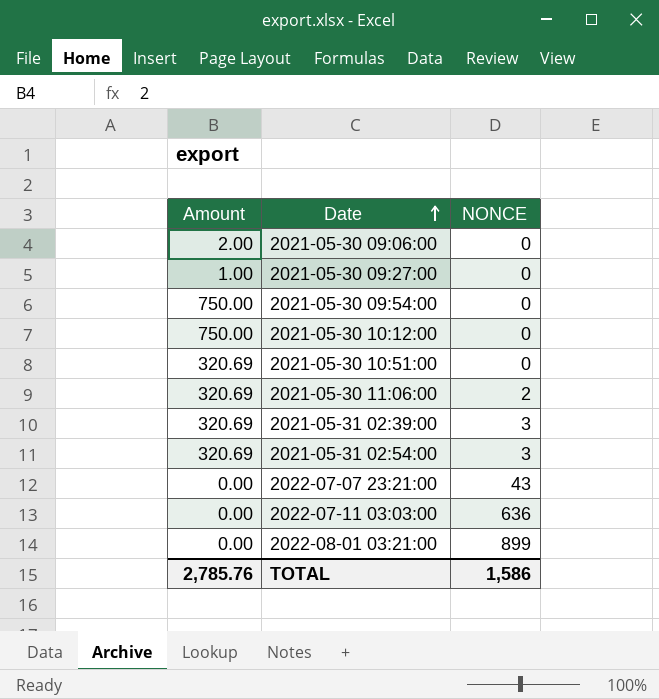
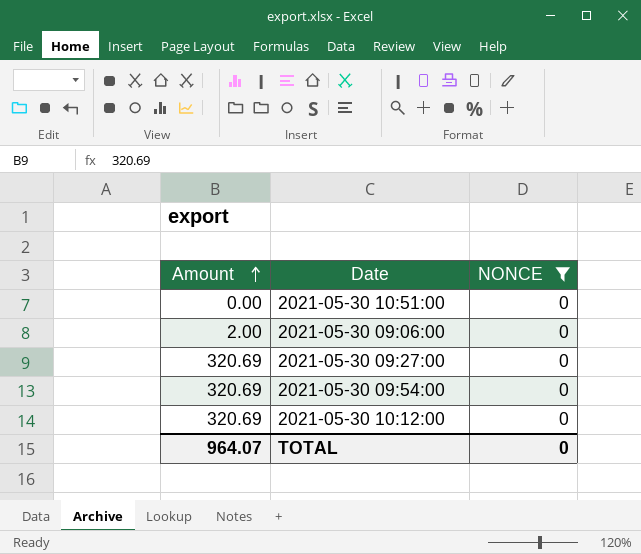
filter: none -> NONCE = 0
row order: Date ascending -> Amount ascending
2021-05-30 10:51:00 | Amount: 320.69 -> 0.00
2021-05-30 09:27:00 | Amount: 1.00 -> 320.69
2021-05-30 09:54:00 | Amount: 750.00 -> 320.69
2021-05-30 10:12:00 | Amount: 750.00 -> 320.69
TOTAL | Amount: 2,785.76 -> 964.07
TOTAL | NONCE: 1,586 -> 0

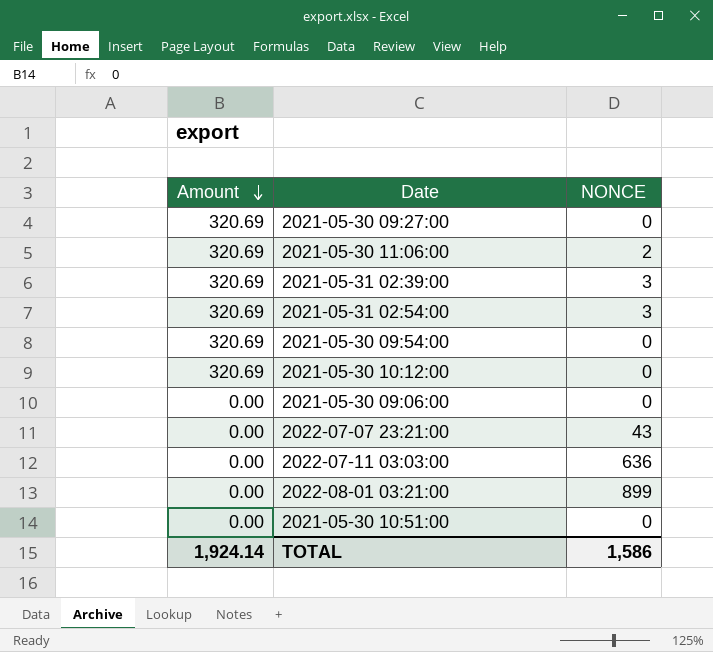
filter: NONCE = 0 -> none
row order: Amount ascending -> Amount descending
2021-05-30 09:06:00 | Amount: 2.00 -> 0.00
TOTAL | Amount: 964.07 -> 1,924.14
TOTAL | NONCE: 0 -> 1,586

